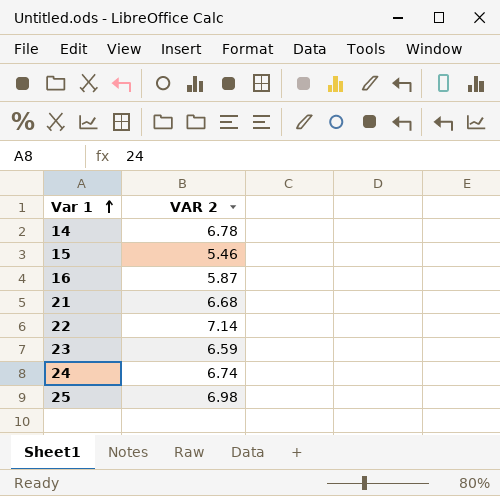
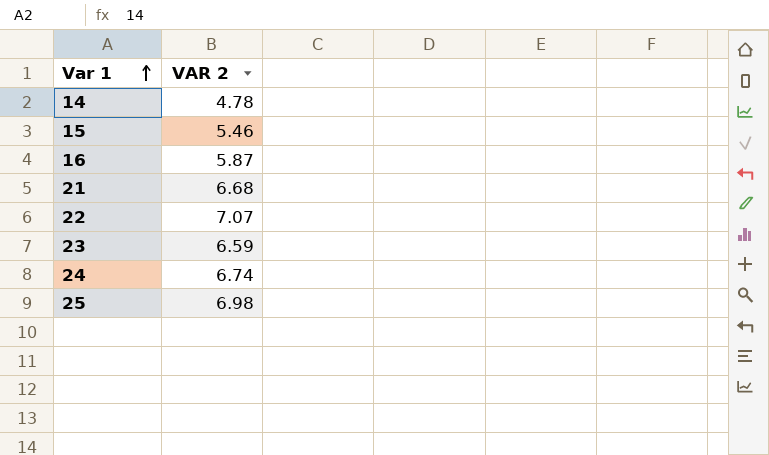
14 | VAR 2: 6.78 -> 4.78
22 | VAR 2: 7.14 -> 7.07

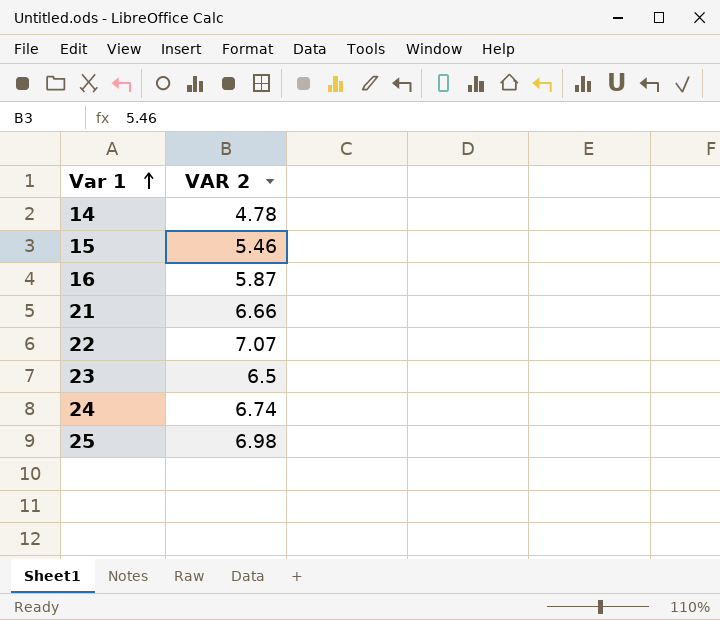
21 | VAR 2: 6.68 -> 6.66
23 | VAR 2: 6.59 -> 6.5

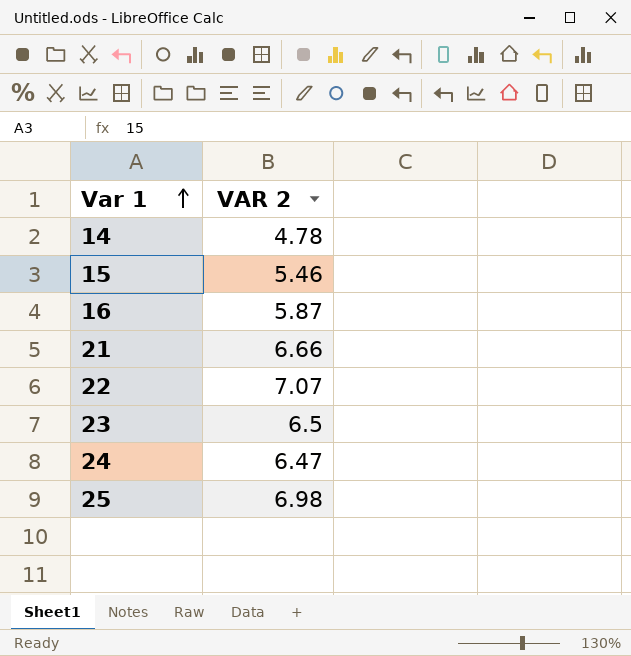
24 | VAR 2: 6.74 -> 6.47

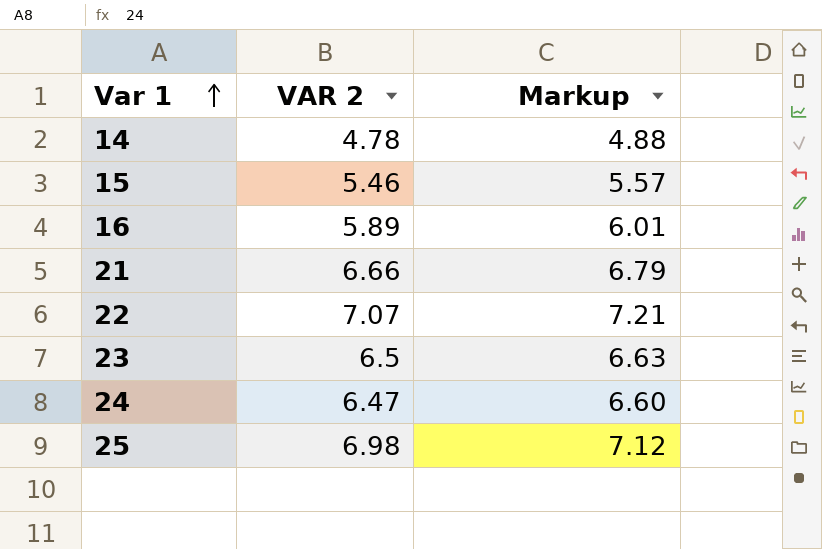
column Markup | formula: none -> [VAR 2] * 1.02
16 | VAR 2: 5.87 -> 5.89

